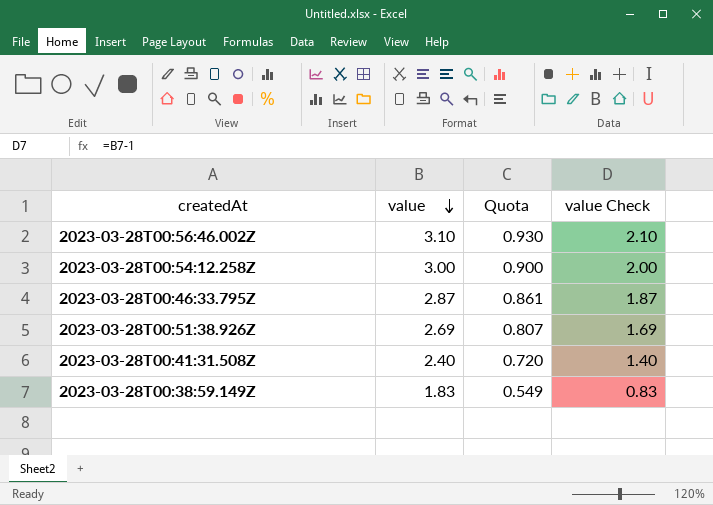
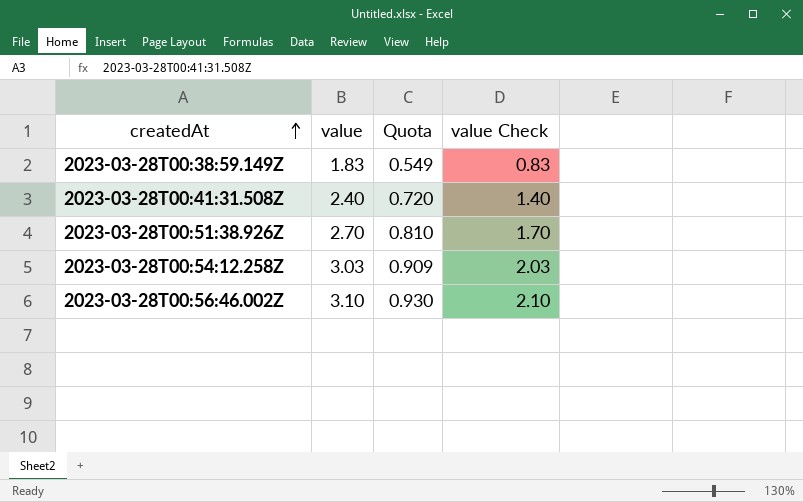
row order: value descending -> createdAt ascending
row 2023-03-28T00:46:33.795Z: 2.87 | 0.861 | 1.87 -> none
2023-03-28T00:51:38.926Z | value: 2.69 -> 2.70
2023-03-28T00:51:38.926Z | Quota: 0.807 -> 0.810
2023-03-28T00:51:38.926Z | value Check: 1.69 -> 1.70
2023-03-28T00:54:12.258Z | value: 3.00 -> 3.03
2023-03-28T00:54:12.258Z | Quota: 0.900 -> 0.909
2023-03-28T00:54:12.258Z | value Check: 2.00 -> 2.03

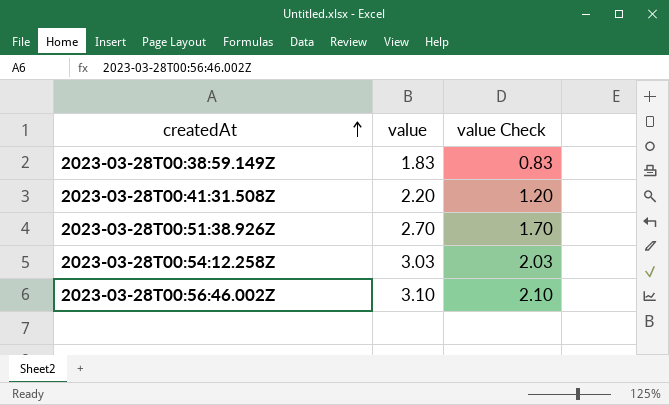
column Quota | formula: [value] * 0.3 -> none
2023-03-28T00:41:31.508Z | value: 2.40 -> 2.20
2023-03-28T00:41:31.508Z | value Check: 1.40 -> 1.20

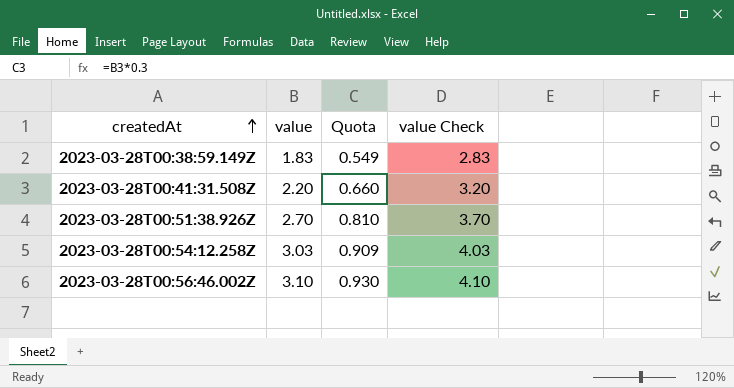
column Quota | formula: none -> [value] * 0.3
column value Check | formula: [value] - 1 -> [value] + 1

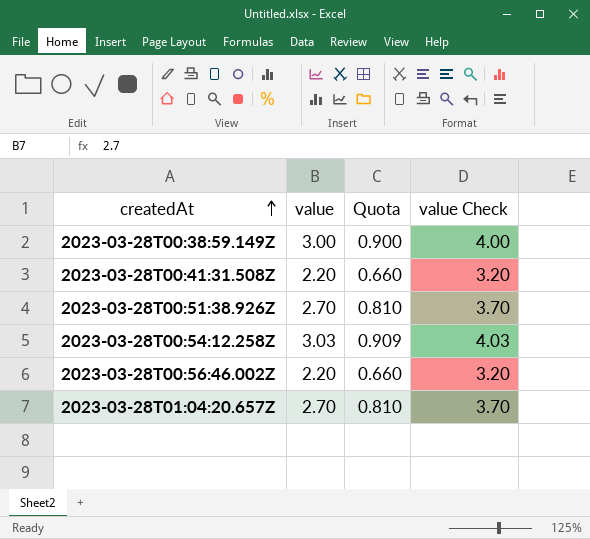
2023-03-28T00:38:59.149Z | value: 1.83 -> 3.00
2023-03-28T00:38:59.149Z | Quota: 0.549 -> 0.900
2023-03-28T00:38:59.149Z | value Check: 2.83 -> 4.00
2023-03-28T00:56:46.002Z | value: 3.10 -> 2.20
2023-03-28T00:56:46.002Z | Quota: 0.930 -> 0.660
2023-03-28T00:56:46.002Z | value Check: 4.10 -> 3.20
row 2023-03-28T01:04:20.657Z: none -> 2.70 | 0.810 | 3.70

